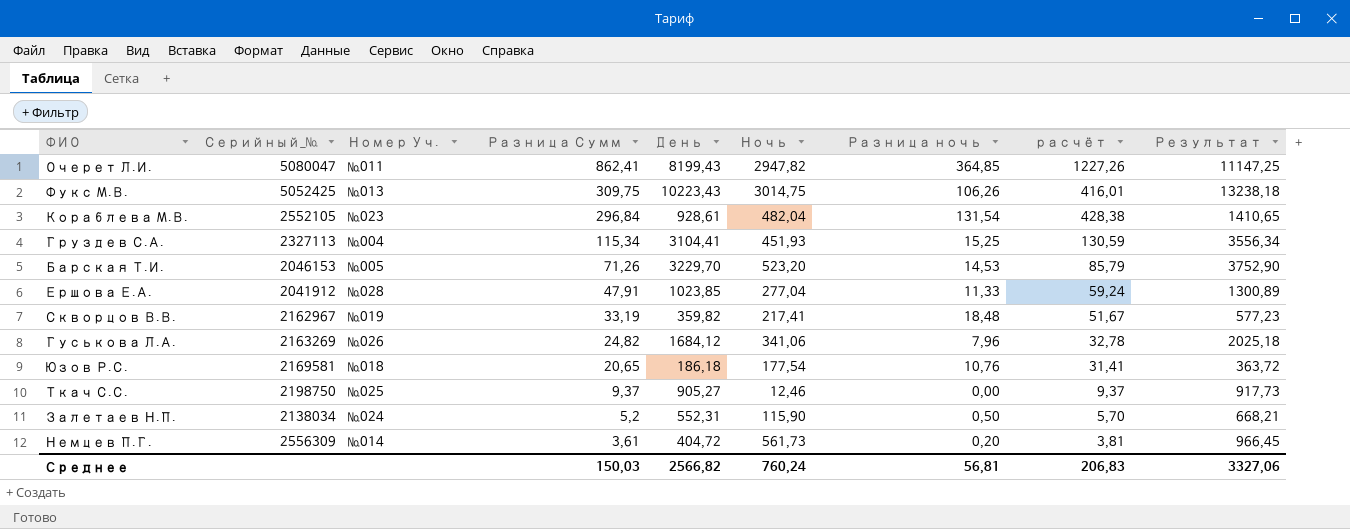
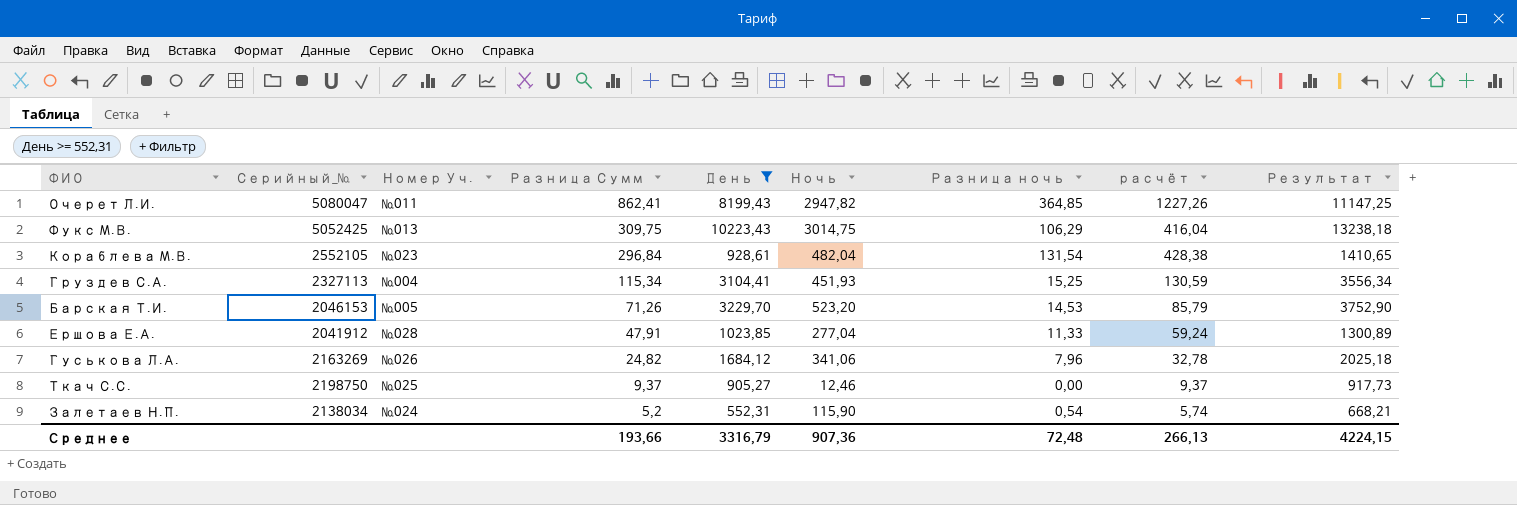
filter: none -> День >= 552,31
Фукс М.В. | Разница ночь: 106,26 -> 106,29
Фукс М.В. | расчёт: 416,01 -> 416,04
Залетаев Н.П. | Разница ночь: 0,50 -> 0,54
Залетаев Н.П. | расчёт: 5,70 -> 5,74
Среднее | Разница Сумм: 150,03 -> 193,66
Среднее | День: 2566,82 -> 3316,79
Среднее | Ночь: 760,24 -> 907,36
Среднее | Разница ночь: 56,81 -> 72,48
Среднее | расчёт: 206,83 -> 266,13
Среднее | Результат: 3327,06 -> 4224,15

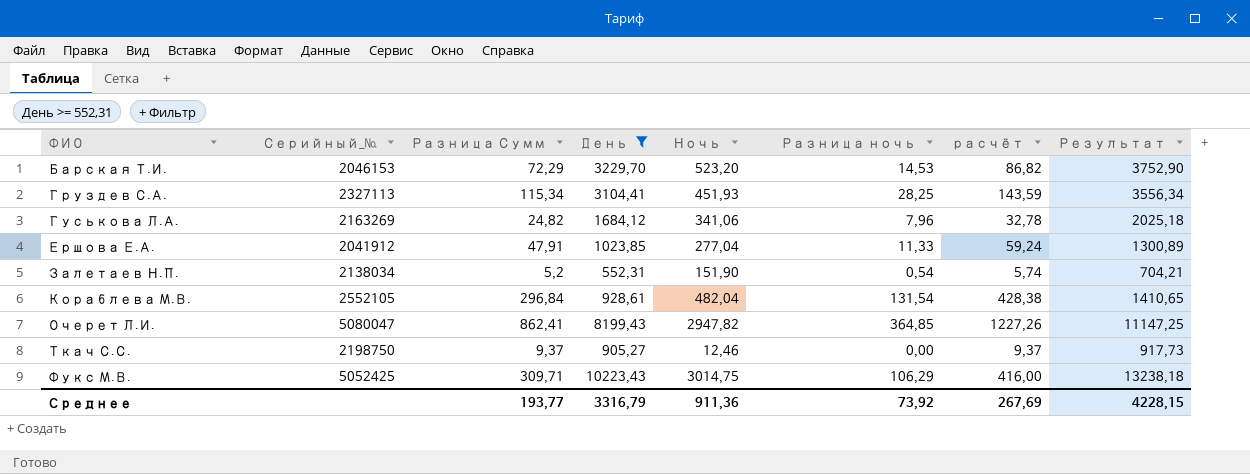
row order: Разница Сумм descending -> ФИО ascending
column Номер Уч. | position: 3 -> none
Барская Т.И. | Разница Сумм: 71,26 -> 72,29
Барская Т.И. | расчёт: 85,79 -> 86,82
Груздев С.А. | Разница ночь: 15,25 -> 28,25
Груздев С.А. | расчёт: 130,59 -> 143,59
Залетаев Н.П. | Ночь: 115,90 -> 151,90
Залетаев Н.П. | Результат: 668,21 -> 704,21
Фукс М.В. | Разница Сумм: 309,75 -> 309,71
Фукс М.В. | расчёт: 416,04 -> 416,00
Среднее | Разница Сумм: 193,66 -> 193,77
Среднее | Ночь: 907,36 -> 911,36
Среднее | Разница ночь: 72,48 -> 73,92
Среднее | расчёт: 266,13 -> 267,69
Среднее | Результат: 4224,15 -> 4228,15

